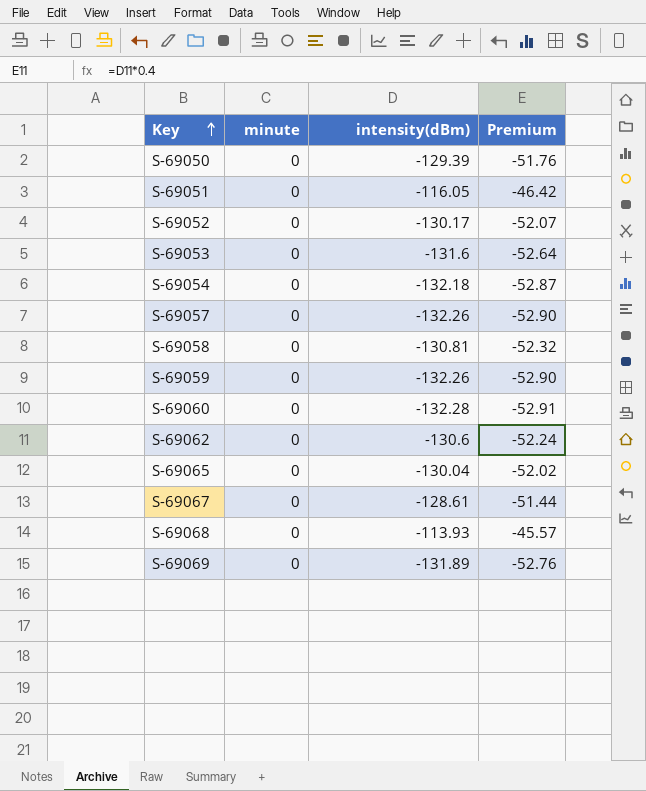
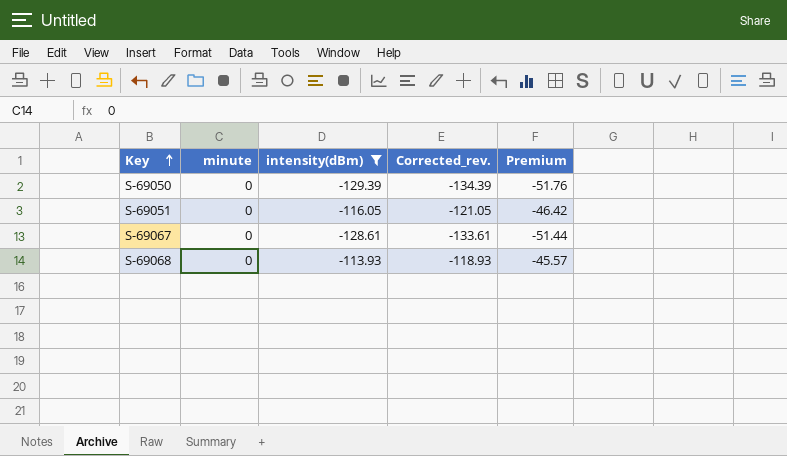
filter: none -> intensity(dBm) >= -129.39
column Corrected_rev. | formula: none -> [intensity(dBm)] - 5

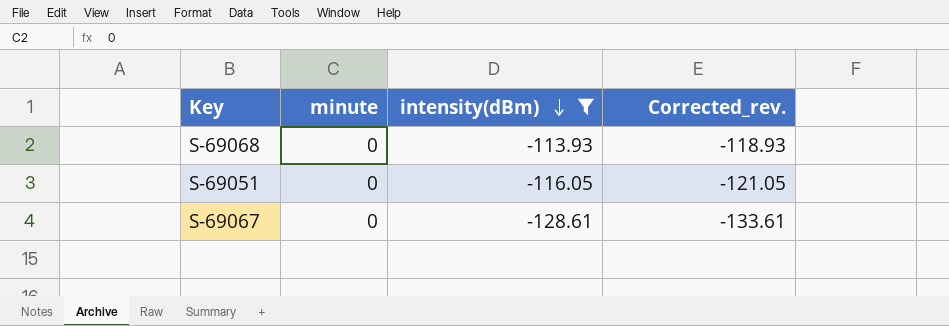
row order: Key ascending -> intensity(dBm) descending
column Premium | formula: [intensity(dBm)] * 0.4 -> none
row S-69050: 0 | -129.39 | -134.39 | -51.76 -> none

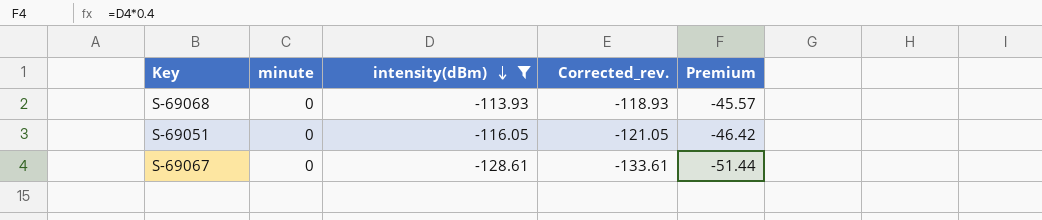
column Premium | formula: none -> [intensity(dBm)] * 0.4

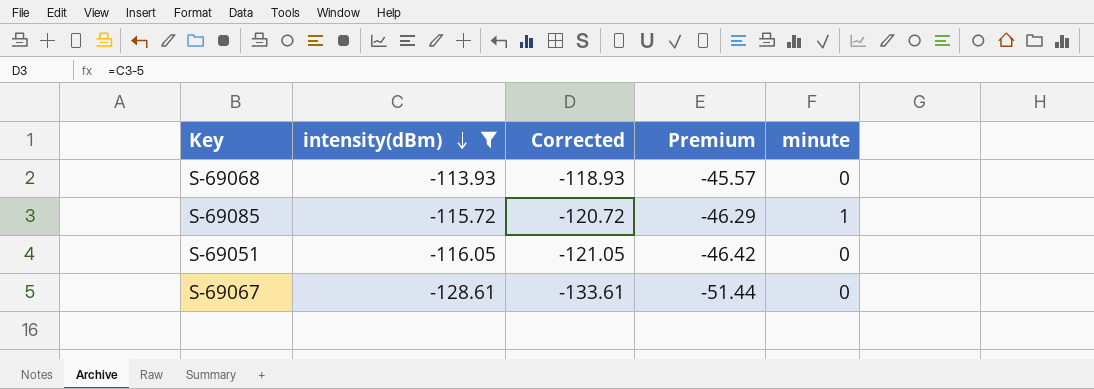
column name: Corrected_rev. -> Corrected
column minute | position: 2 -> 5
row S-69085: none -> -115.72 | -120.72 | -46.29 | 1

